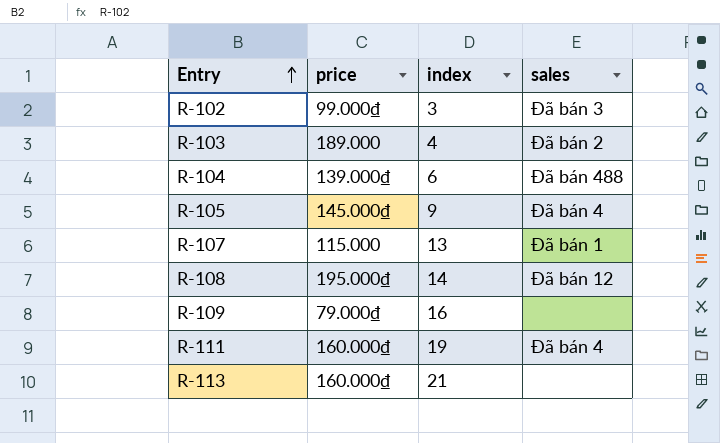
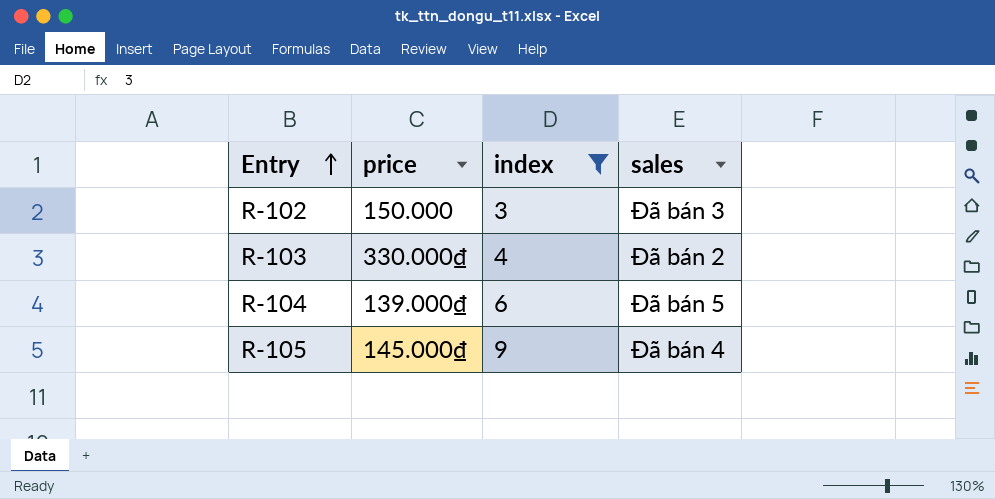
filter: none -> index <= 9
R-102 | price: 99.000₫ -> 150.000
R-103 | price: 189.000 -> 330.000₫
R-104 | sales: Đã bán 488 -> Đã bán 5

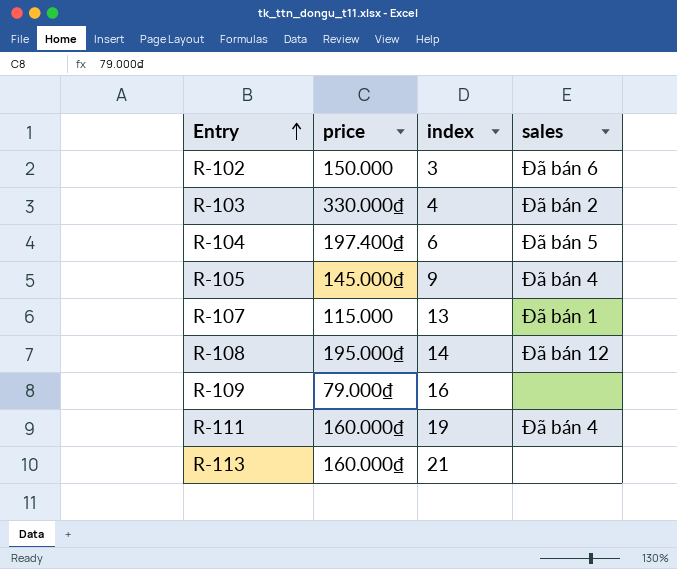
filter: index <= 9 -> none
R-102 | sales: Đã bán 3 -> Đã bán 6
R-104 | price: 139.000₫ -> 197.400₫

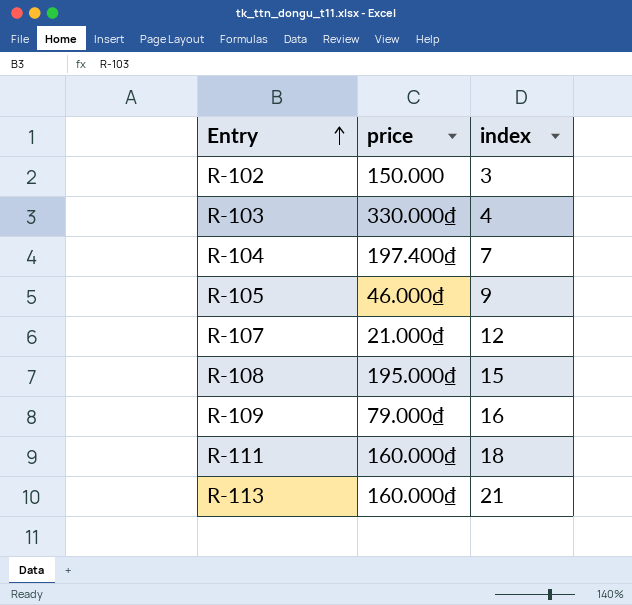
column sales | position: 4 -> none
R-104 | index: 6 -> 7
R-105 | price: 145.000₫ -> 46.000₫
R-107 | price: 115.000 -> 21.000₫
R-107 | index: 13 -> 12
R-108 | index: 14 -> 15
R-111 | index: 19 -> 18

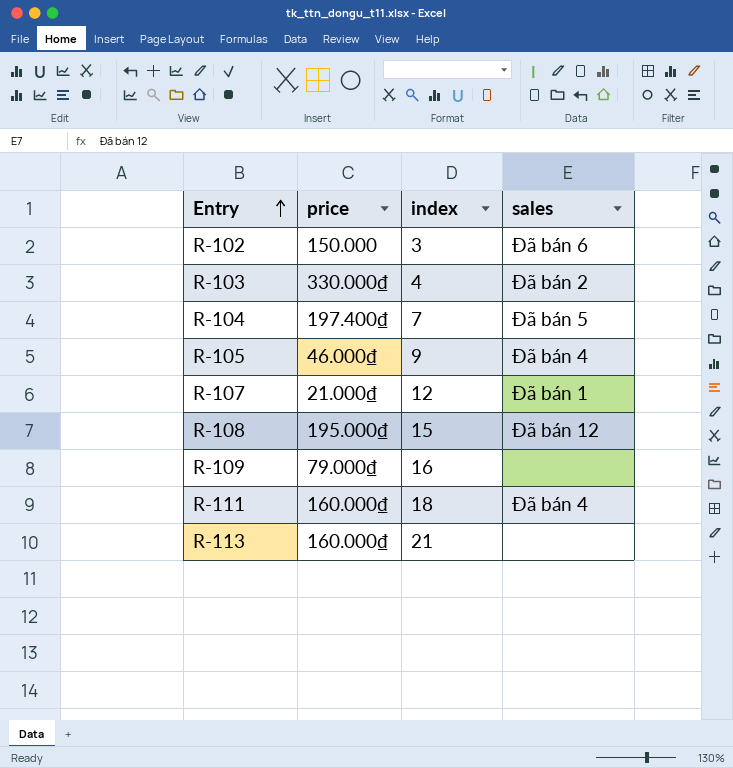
column sales | position: none -> 4

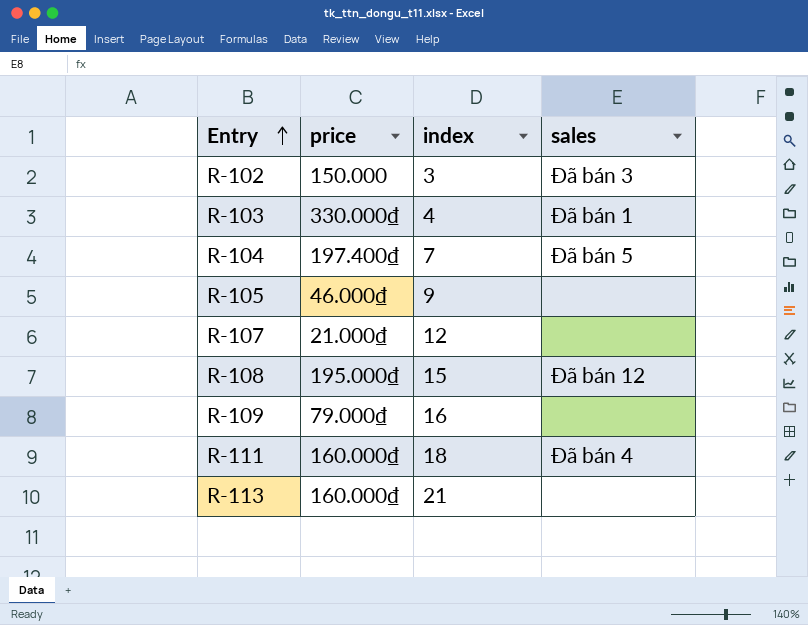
R-102 | sales: Đã bán 6 -> Đã bán 3
R-103 | sales: Đã bán 2 -> Đã bán 1
R-105 | sales: Đã bán 4 -> none
R-107 | sales: Đã bán 1 -> none

